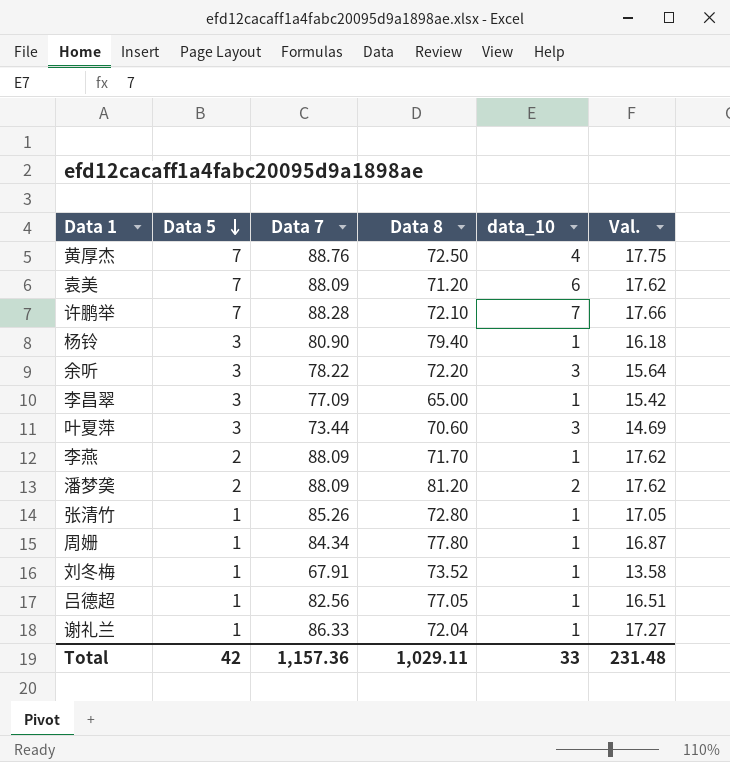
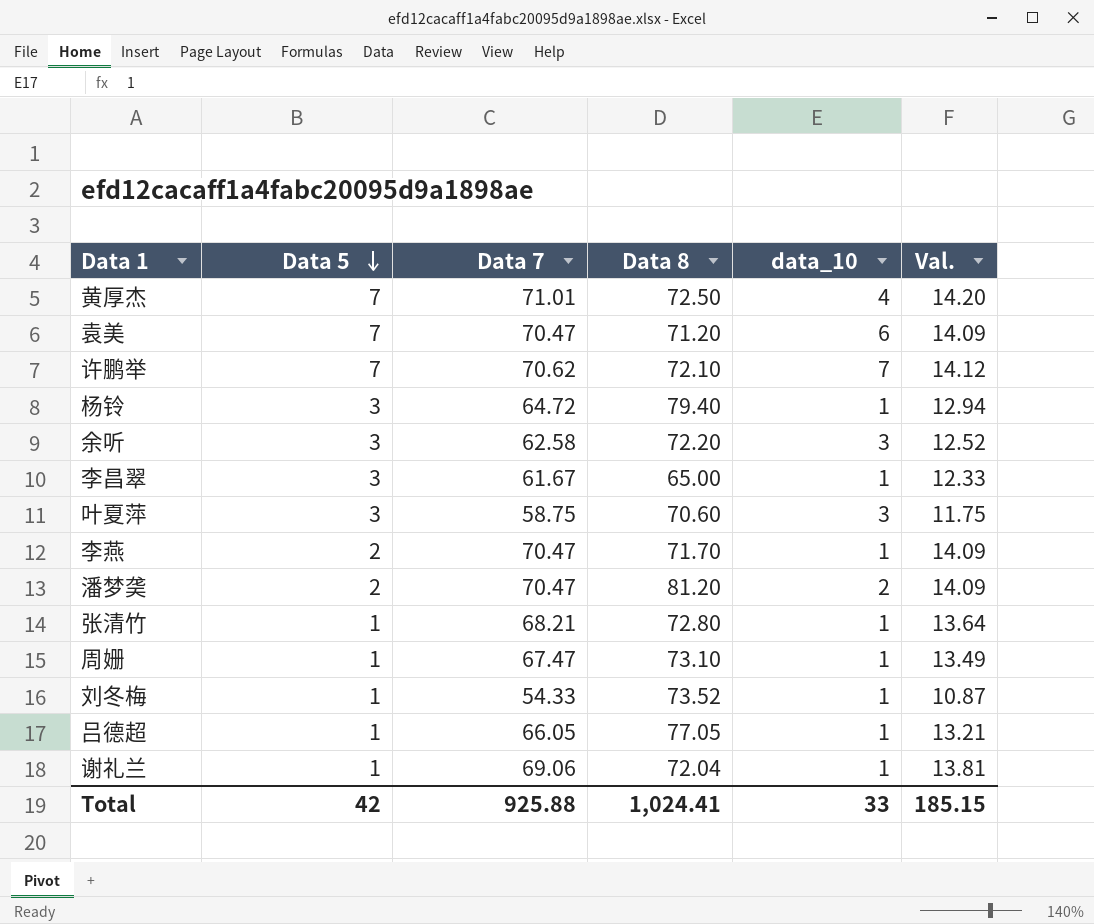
黄厚杰 | Data 7: 88.76 -> 71.01
黄厚杰 | Val.: 17.75 -> 14.20
袁美 | Data 7: 88.09 -> 70.47
袁美 | Val.: 17.62 -> 14.09
许鹏举 | Data 7: 88.28 -> 70.62
许鹏举 | Val.: 17.66 -> 14.12
杨铃 | Data 7: 80.90 -> 64.72
杨铃 | Val.: 16.18 -> 12.94
余听 | Data 7: 78.22 -> 62.58
余听 | Val.: 15.64 -> 12.52
李昌翠 | Data 7: 77.09 -> 61.67
李昌翠 | Val.: 15.42 -> 12.33
叶夏萍 | Data 7: 73.44 -> 58.75
叶夏萍 | Val.: 14.69 -> 11.75
李燕 | Data 7: 88.09 -> 70.47
李燕 | Val.: 17.62 -> 14.09
潘梦䶮 | Data 7: 88.09 -> 70.47
潘梦䶮 | Val.: 17.62 -> 14.09
张清竹 | Data 7: 85.26 -> 68.21
张清竹 | Val.: 17.05 -> 13.64
周姗 | Data 7: 84.34 -> 67.47
周姗 | Data 8: 77.80 -> 73.10
周姗 | Val.: 16.87 -> 13.49
刘冬梅 | Data 7: 67.91 -> 54.33
刘冬梅 | Val.: 13.58 -> 10.87
吕德超 | Data 7: 82.56 -> 66.05
吕德超 | Val.: 16.51 -> 13.21
谢礼兰 | Data 7: 86.33 -> 69.06
谢礼兰 | Val.: 17.27 -> 13.81
Total | Data 7: 1,157.36 -> 925.88
Total | Data 8: 1,029.11 -> 1,024.41
Total | Val.: 231.48 -> 185.15

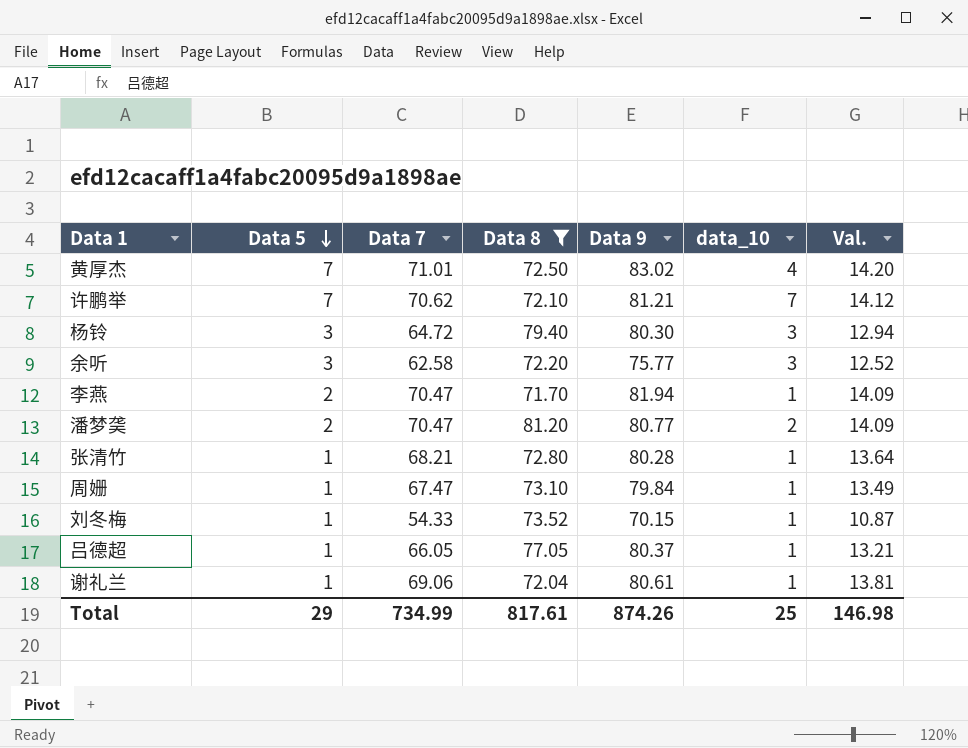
filter: none -> Data 8 >= 71.70
column Data 9 | position: none -> 5
杨铃 | data_10: 1 -> 3
Total | Data 5: 42 -> 29
Total | Data 7: 925.88 -> 734.99
Total | Data 8: 1,024.41 -> 817.61
Total | data_10: 33 -> 25
Total | Val.: 185.15 -> 146.98

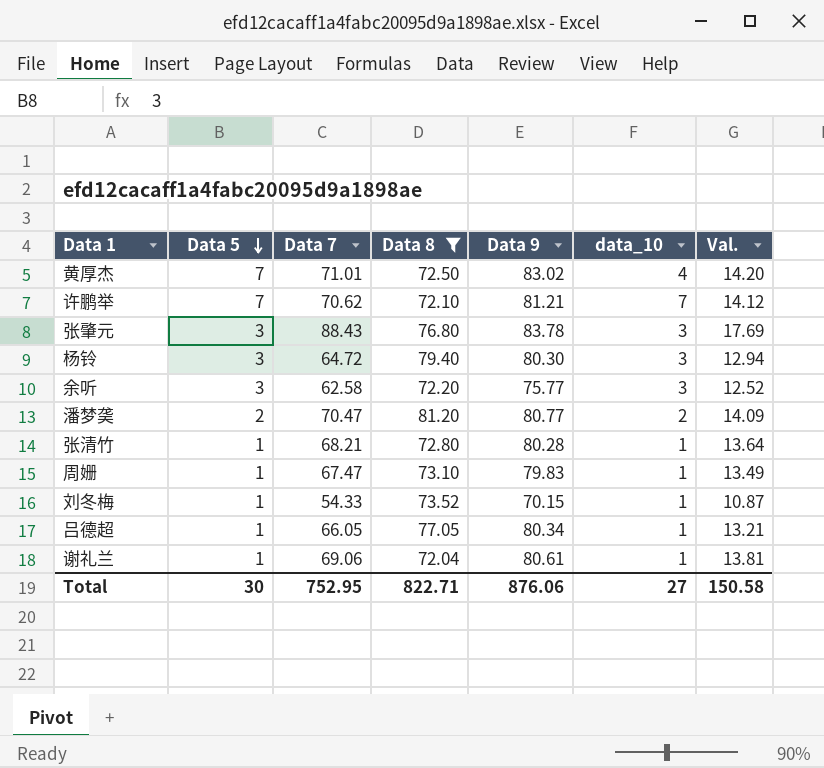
row 李燕: 2 | 70.47 | 71.70 | 81.94 | 1 | 14.09 -> none
row 张肇元: none -> 3 | 88.43 | 76.80 | 83.78 | 3 | 17.69
周姗 | Data 9: 79.84 -> 79.83
吕德超 | Data 9: 80.37 -> 80.34
Total | Data 5: 29 -> 30
Total | Data 7: 734.99 -> 752.95
Total | Data 8: 817.61 -> 822.71
Total | Data 9: 874.26 -> 876.06
Total | data_10: 25 -> 27
Total | Val.: 146.98 -> 150.58

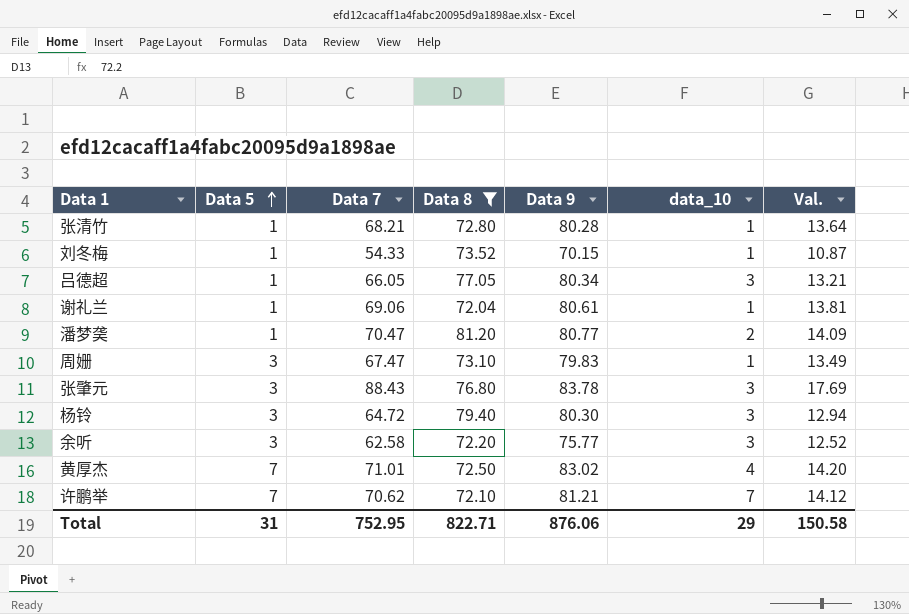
row order: Data 5 descending -> Data 5 ascending
吕德超 | data_10: 1 -> 3
潘梦䶮 | Data 5: 2 -> 1
周姗 | Data 5: 1 -> 3
Total | Data 5: 30 -> 31
Total | data_10: 27 -> 29

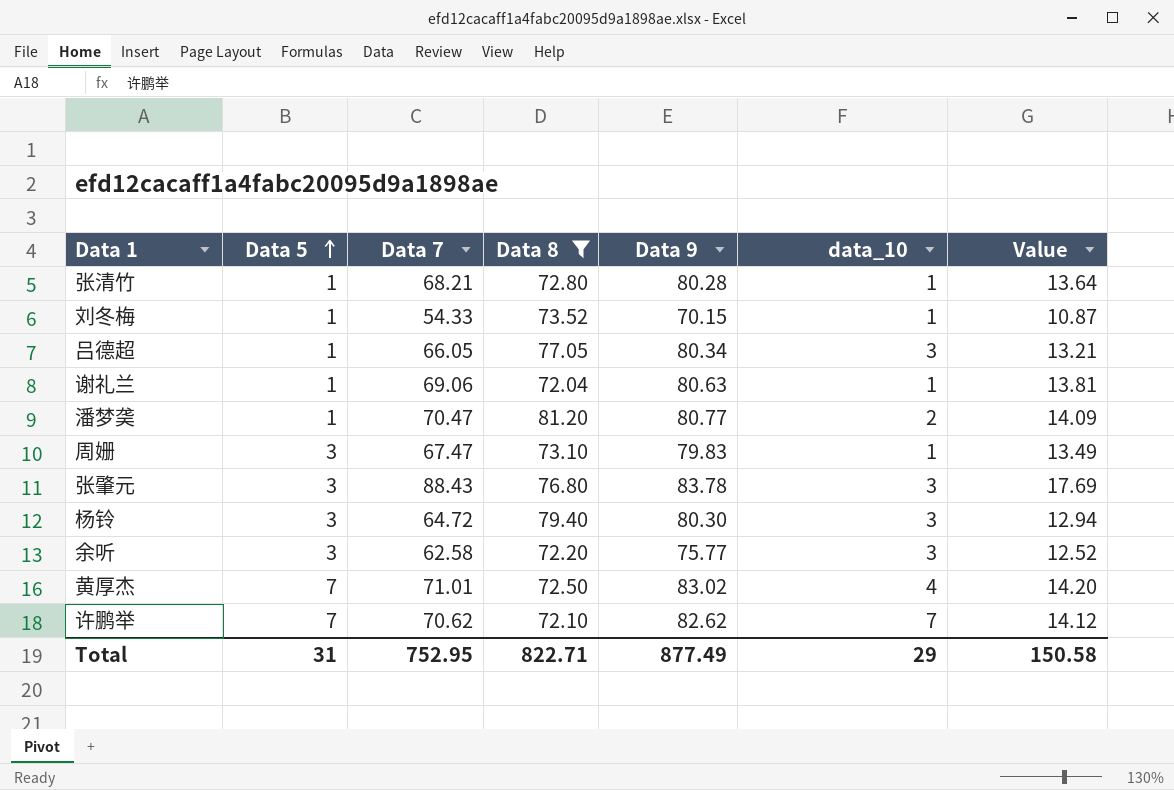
column name: Val. -> Value
谢礼兰 | Data 9: 80.61 -> 80.63
许鹏举 | Data 9: 81.21 -> 82.62
Total | Data 9: 876.06 -> 877.49

